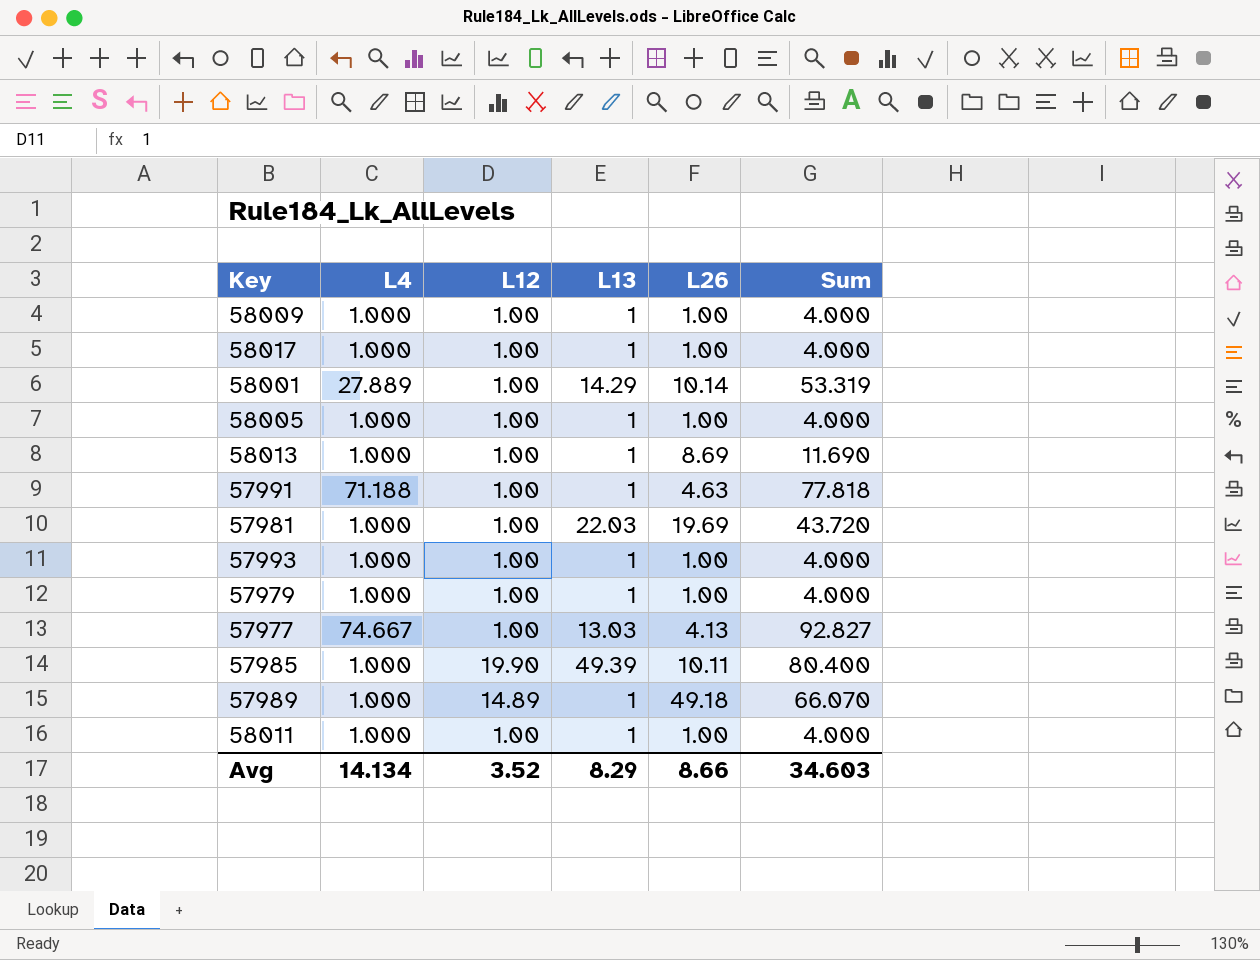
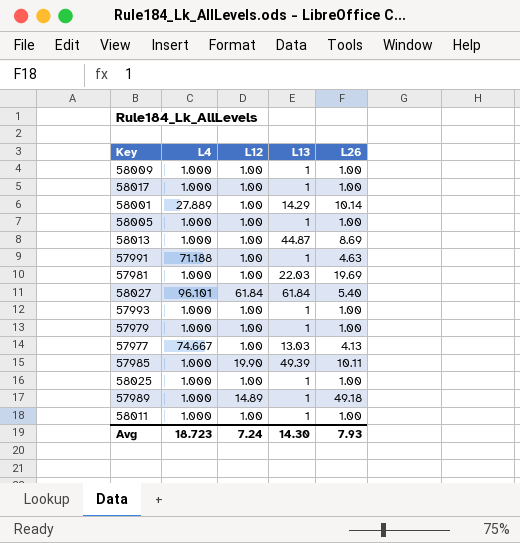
column Sum | formula: [L4] + [L12] + [L13] + [L26] -> none
58013 | L13: 1 -> 44.87
row 58027: none -> 96.101 | 61.84 | 61.84 | 5.40
row 58025: none -> 1.000 | 1.00 | 1 | 1.00
Avg | L4: 14.134 -> 18.723
Avg | L12: 3.52 -> 7.24
Avg | L13: 8.29 -> 14.30
Avg | L26: 8.66 -> 7.93

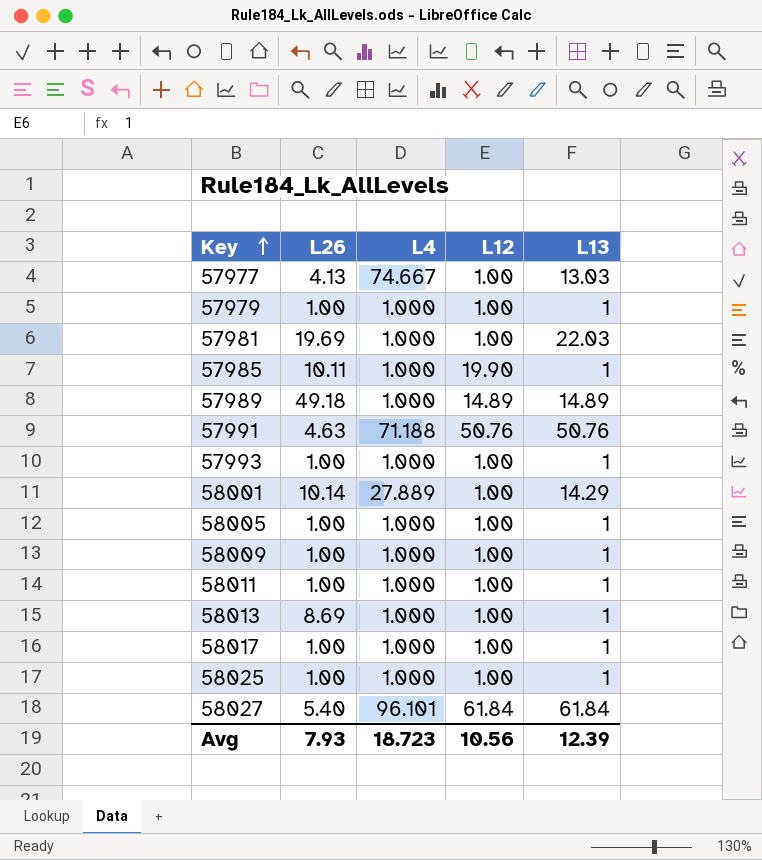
row order: none -> Key ascending
column L26 | position: 5 -> 2
57985 | L13: 49.39 -> 1
57989 | L13: 1 -> 14.89
57991 | L12: 1.00 -> 50.76
57991 | L13: 1 -> 50.76
58013 | L13: 44.87 -> 1
Avg | L12: 7.24 -> 10.56
Avg | L13: 14.30 -> 12.39

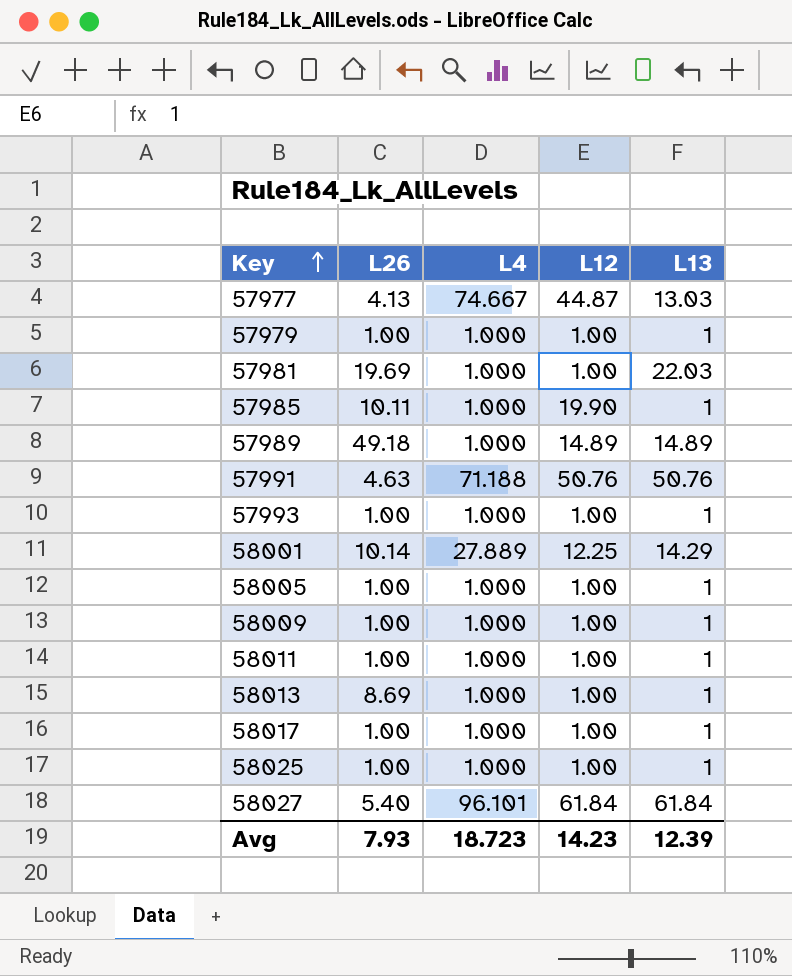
57977 | L12: 1.00 -> 44.87
58001 | L12: 1.00 -> 12.25
Avg | L12: 10.56 -> 14.23

